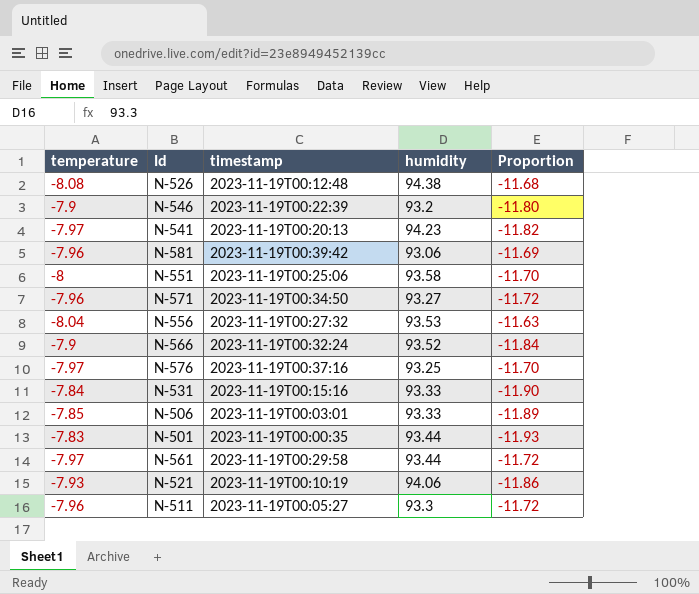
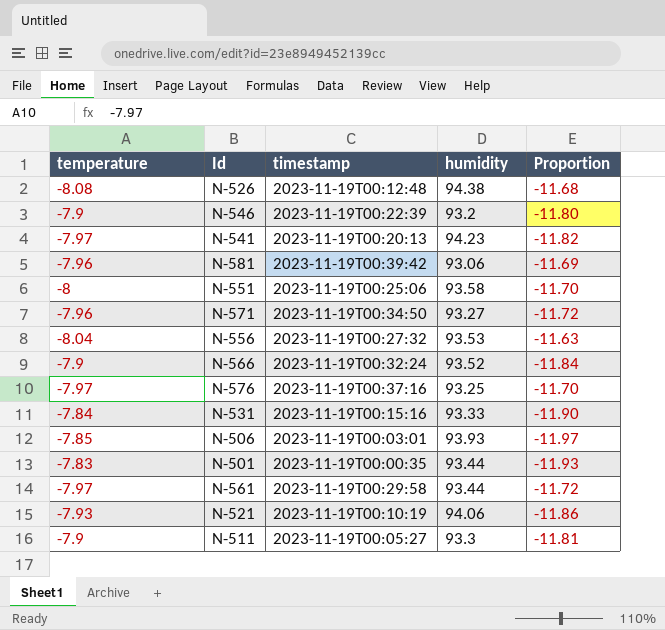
N-506 | humidity: 93.33 -> 93.93
N-506 | Proportion: -11.89 -> -11.97
N-511 | temperature: -7.96 -> -7.9
N-511 | Proportion: -11.72 -> -11.81

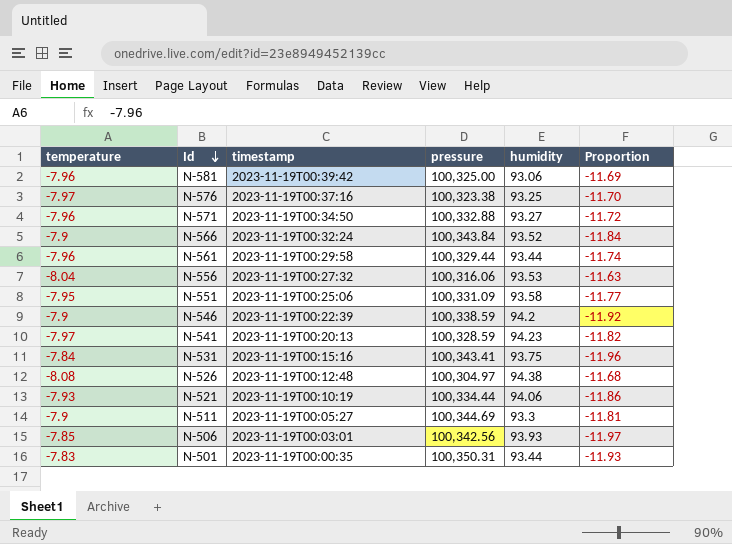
row order: none -> Id descending
column pressure | position: none -> 4
N-561 | temperature: -7.97 -> -7.96
N-561 | Proportion: -11.72 -> -11.74
N-551 | temperature: -8 -> -7.95
N-551 | Proportion: -11.70 -> -11.77
N-546 | humidity: 93.2 -> 94.2
N-546 | Proportion: -11.80 -> -11.92
N-531 | humidity: 93.33 -> 93.75
N-531 | Proportion: -11.90 -> -11.96

